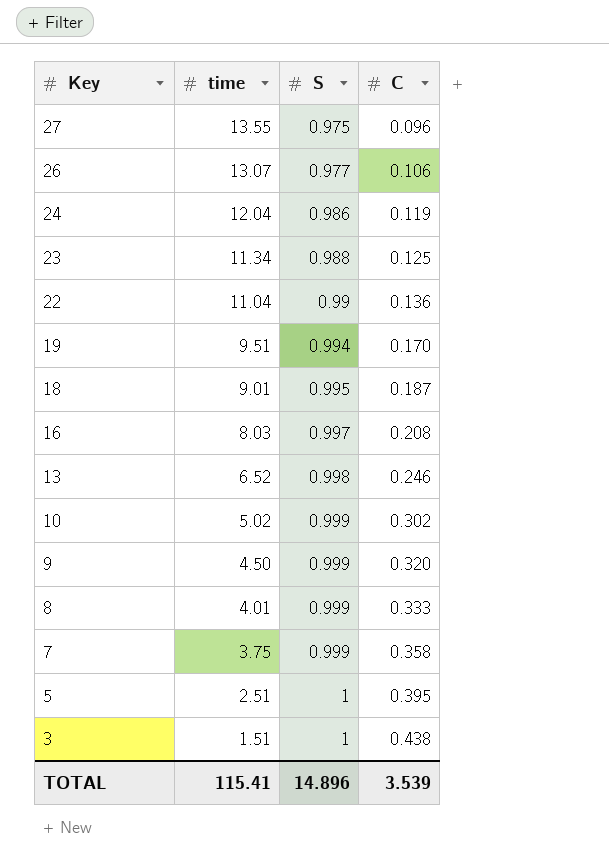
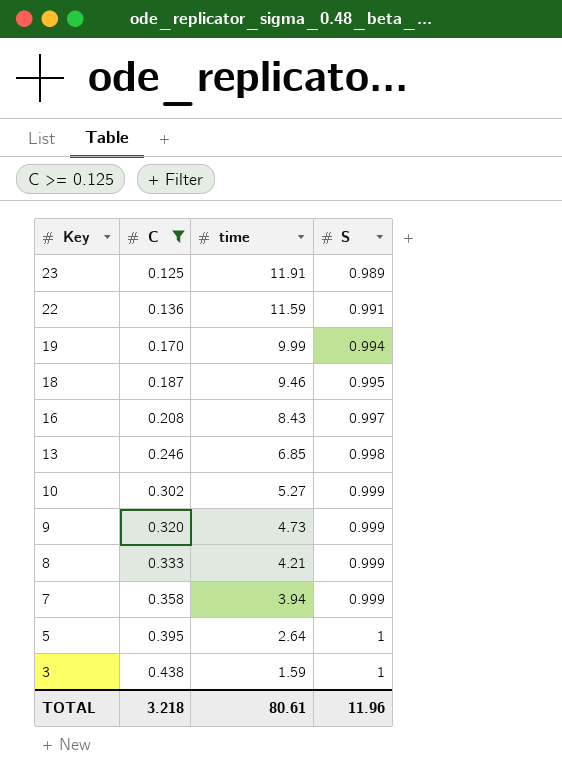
filter: none -> C >= 0.125
column C | position: 4 -> 2
23 | time: 11.34 -> 11.91
23 | S: 0.988 -> 0.989
22 | time: 11.04 -> 11.59
22 | S: 0.99 -> 0.991
19 | time: 9.51 -> 9.99
18 | time: 9.01 -> 9.46
16 | time: 8.03 -> 8.43
13 | time: 6.52 -> 6.85
10 | time: 5.02 -> 5.27
9 | time: 4.50 -> 4.73
8 | time: 4.01 -> 4.21
7 | time: 3.75 -> 3.94
5 | time: 2.51 -> 2.64
3 | time: 1.51 -> 1.59
TOTAL | C: 3.539 -> 3.218
TOTAL | time: 115.41 -> 80.61
TOTAL | S: 14.896 -> 11.96

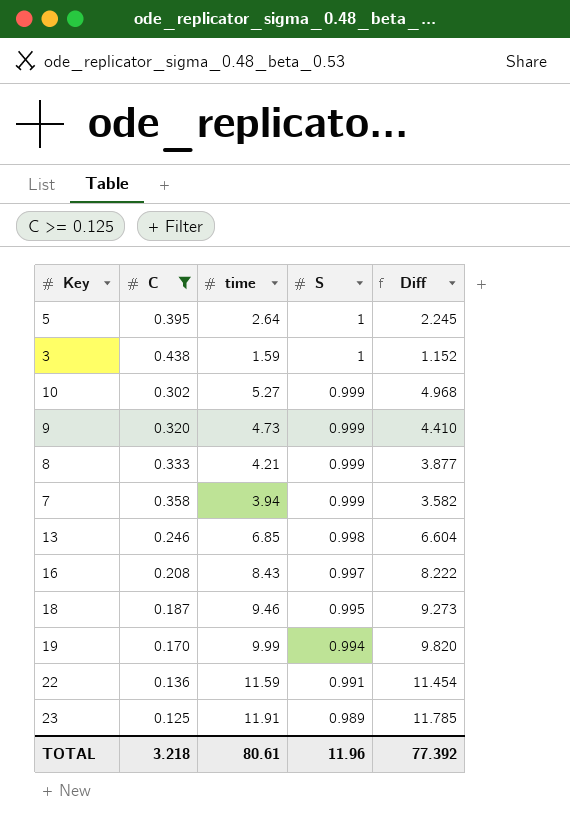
row order: Key descending -> S descending
column Diff | formula: none -> [time] - [C]

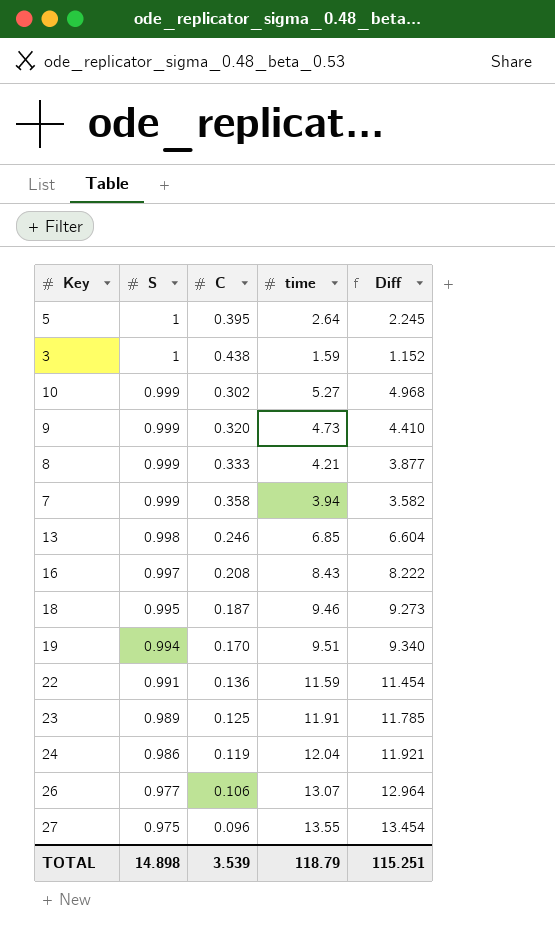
filter: C >= 0.125 -> none
column S | position: 4 -> 2
19 | time: 9.99 -> 9.51
19 | Diff: 9.820 -> 9.340
TOTAL | S: 11.96 -> 14.898
TOTAL | C: 3.218 -> 3.539
TOTAL | time: 80.61 -> 118.79
TOTAL | Diff: 77.392 -> 115.251

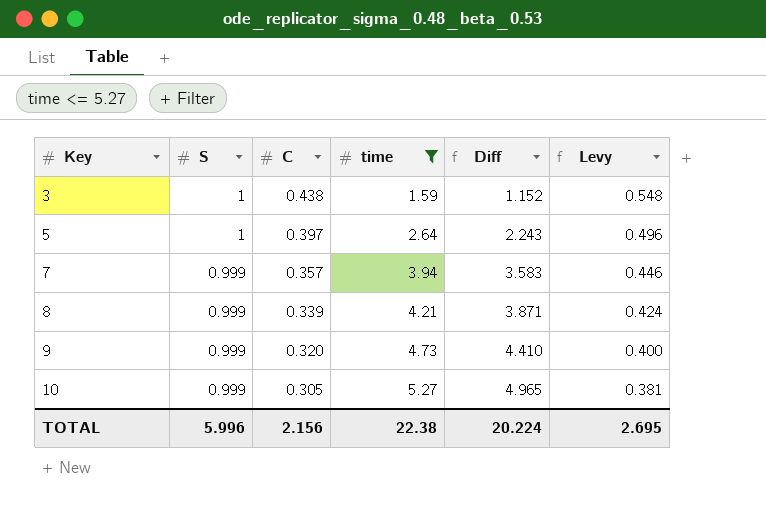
filter: none -> time <= 5.27
row order: S descending -> Key ascending
column Levy | formula: none -> [C] * 1.25
5 | C: 0.395 -> 0.397
5 | Diff: 2.245 -> 2.243
7 | C: 0.358 -> 0.357
7 | Diff: 3.582 -> 3.583
8 | C: 0.333 -> 0.339
8 | Diff: 3.877 -> 3.871
10 | C: 0.302 -> 0.305
10 | Diff: 4.968 -> 4.965
TOTAL | S: 14.898 -> 5.996
TOTAL | C: 3.539 -> 2.156
TOTAL | time: 118.79 -> 22.38
TOTAL | Diff: 115.251 -> 20.224

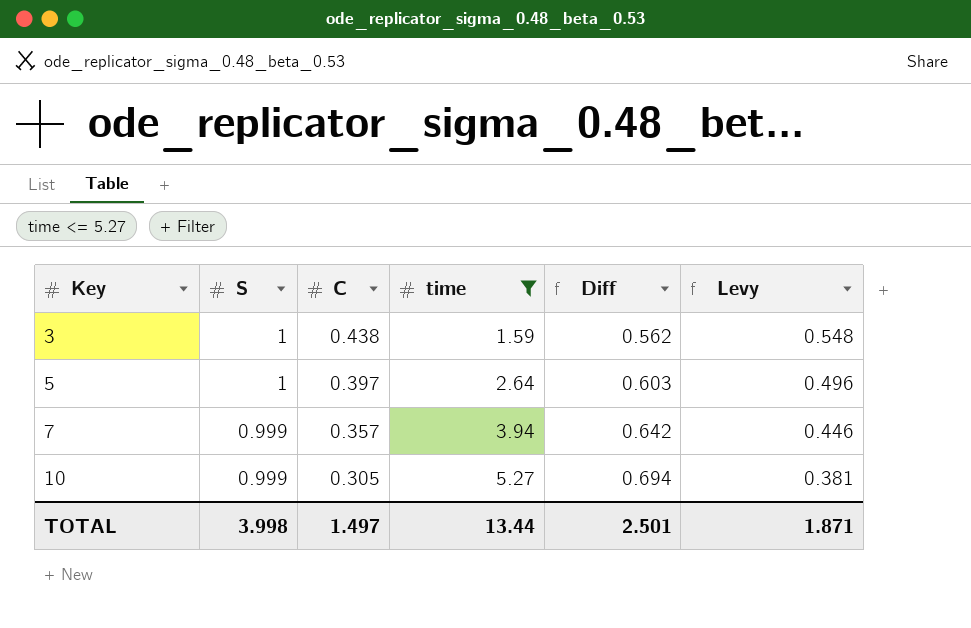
column Diff | formula: [time] - [C] -> [S] - [C]
row 8: 0.999 | 0.339 | 4.21 | 3.871 | 0.424 -> none
row 9: 0.999 | 0.320 | 4.73 | 4.410 | 0.400 -> none
TOTAL | S: 5.996 -> 3.998
TOTAL | C: 2.156 -> 1.497
TOTAL | time: 22.38 -> 13.44
TOTAL | Diff: 20.224 -> 2.501
TOTAL | Levy: 2.695 -> 1.871

